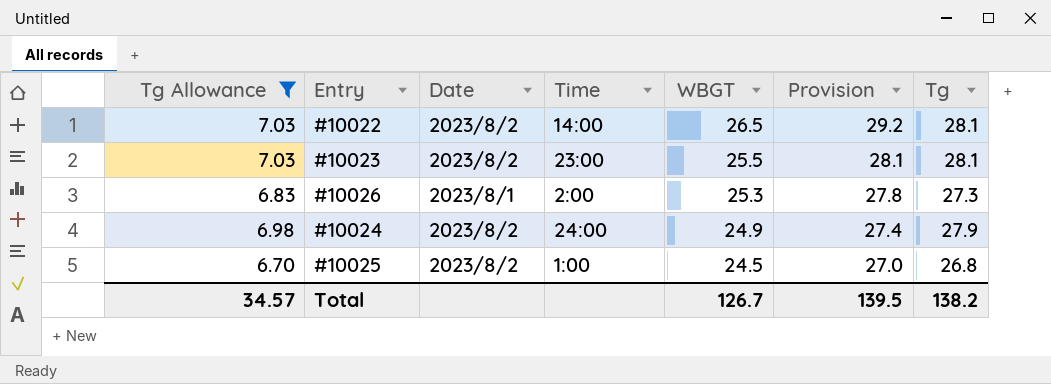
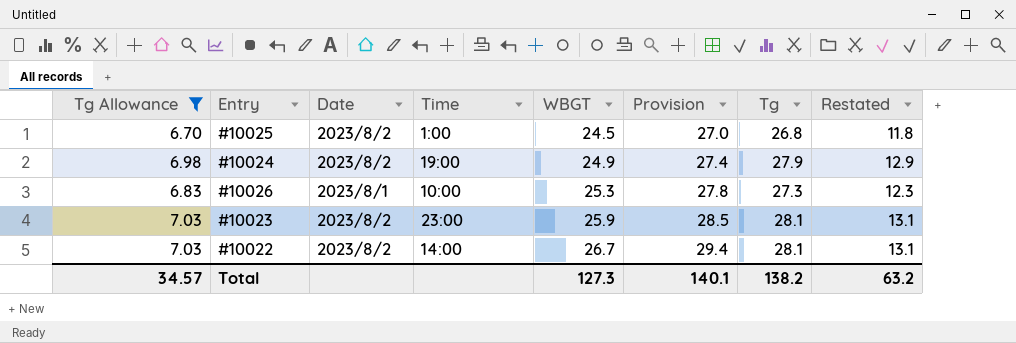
row order: WBGT descending -> WBGT ascending
column Restated | formula: none -> [Tg] - 15
#10024 | Time: 24:00 -> 19:00
#10026 | Time: 2:00 -> 10:00
#10023 | WBGT: 25.5 -> 25.9
#10023 | Provision: 28.1 -> 28.5
#10022 | WBGT: 26.5 -> 26.7
#10022 | Provision: 29.2 -> 29.4
Total | WBGT: 126.7 -> 127.3
Total | Provision: 139.5 -> 140.1

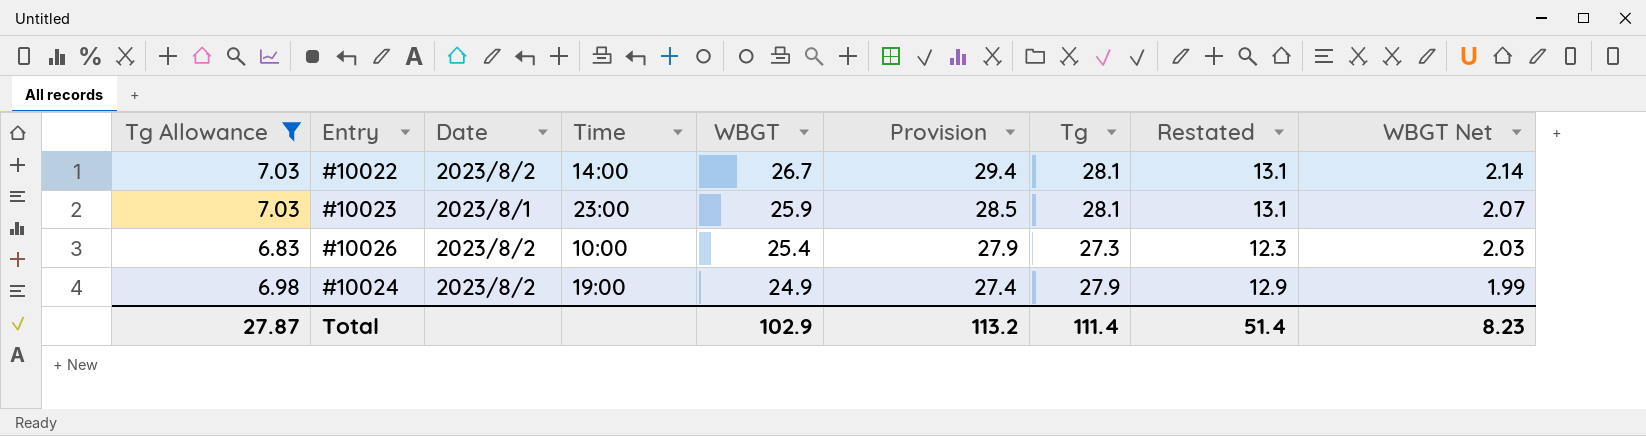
row order: WBGT ascending -> WBGT descending
column WBGT Net | formula: none -> [WBGT] * 0.08
row #10025: 6.70 | 2023/8/2 | 1:00 | 24.5 | 27.0 | 26.8 | 11.8 -> none
#10023 | Date: 2023/8/2 -> 2023/8/1
#10026 | Date: 2023/8/1 -> 2023/8/2
#10026 | WBGT: 25.3 -> 25.4
#10026 | Provision: 27.8 -> 27.9
Total | Tg Allowance: 34.57 -> 27.87
Total | WBGT: 127.3 -> 102.9
Total | Provision: 140.1 -> 113.2
Total | Tg: 138.2 -> 111.4
Total | Restated: 63.2 -> 51.4

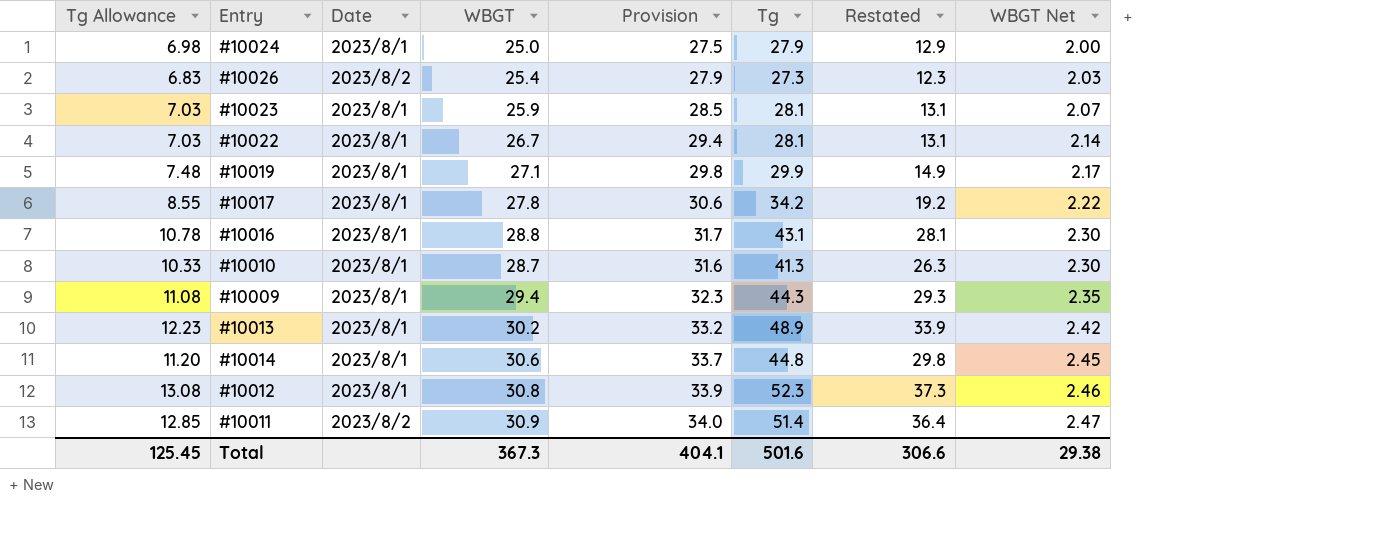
filter: Tg Allowance <= 7.03 -> none
row order: WBGT descending -> WBGT Net ascending
column Time | position: 4 -> none
#10024 | Date: 2023/8/2 -> 2023/8/1
#10024 | WBGT: 24.9 -> 25.0
#10024 | Provision: 27.4 -> 27.5
#10024 | WBGT Net: 1.99 -> 2.00
#10022 | Date: 2023/8/2 -> 2023/8/1
Total | Tg Allowance: 27.87 -> 125.45
Total | WBGT: 102.9 -> 367.3
Total | Provision: 113.2 -> 404.1
Total | Tg: 111.4 -> 501.6
Total | Restated: 51.4 -> 306.6
Total | WBGT Net: 8.23 -> 29.38

